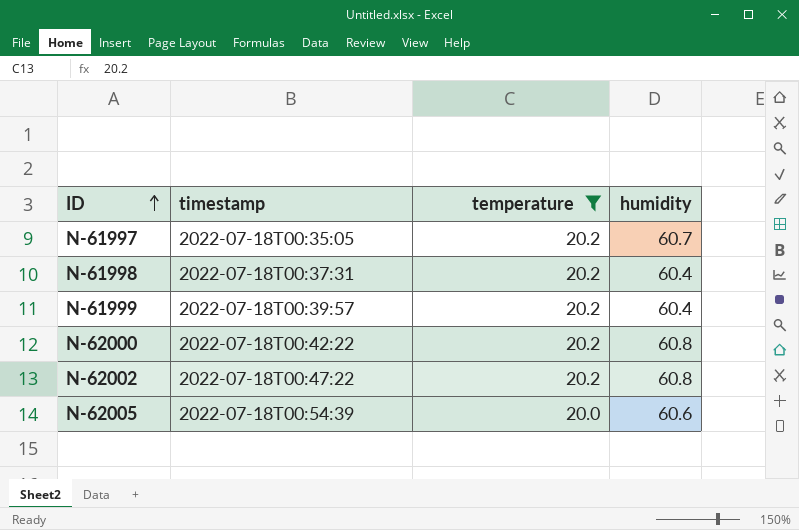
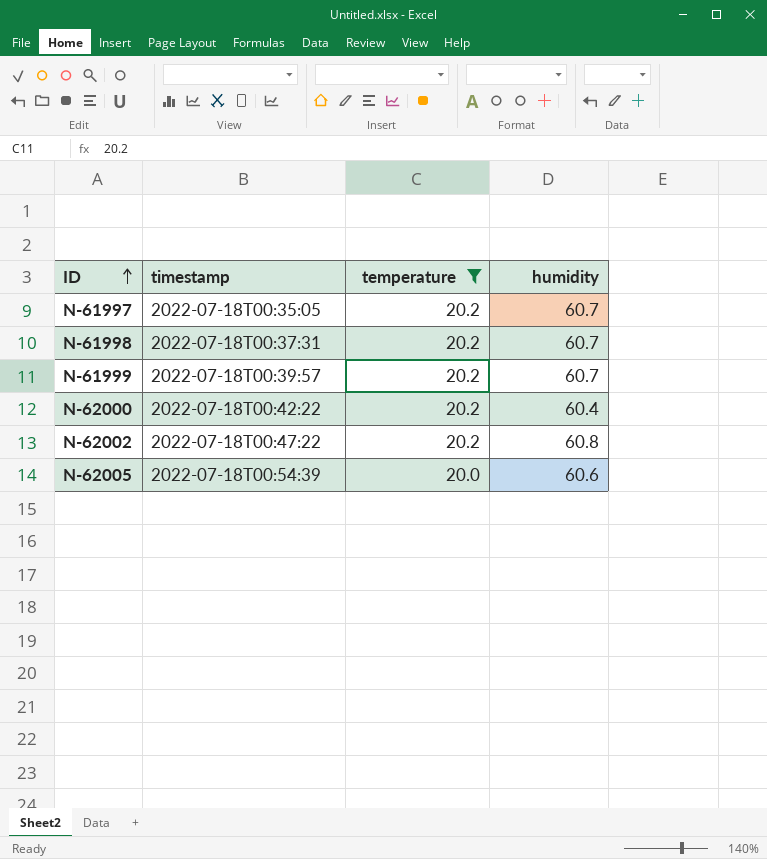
N-61998 | humidity: 60.4 -> 60.7
N-61999 | humidity: 60.4 -> 60.7
N-62000 | humidity: 60.8 -> 60.4

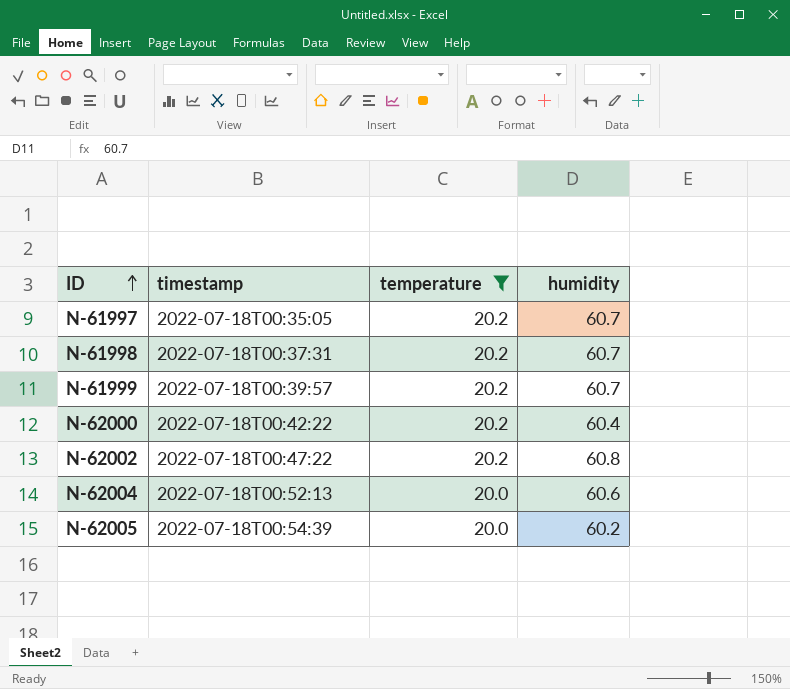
row N-62004: none -> 2022-07-18T00:52:13 | 20.0 | 60.6
N-62005 | humidity: 60.6 -> 60.2

